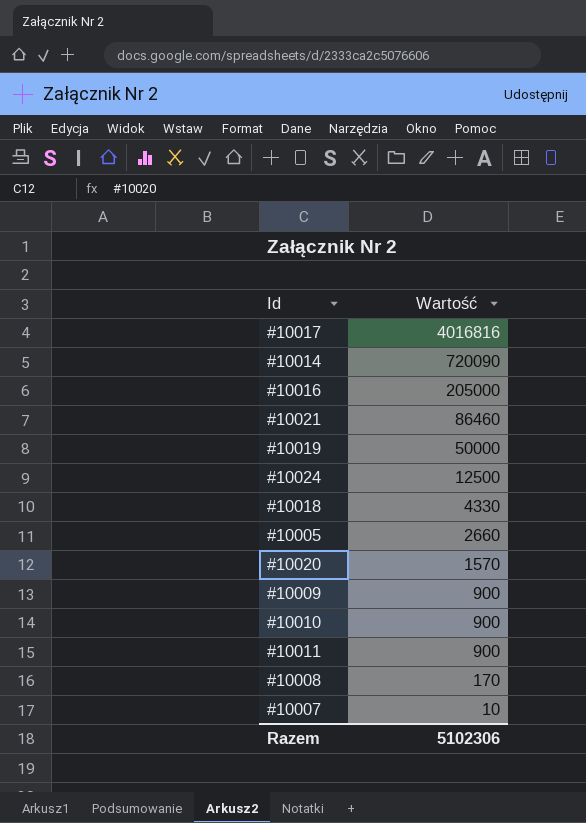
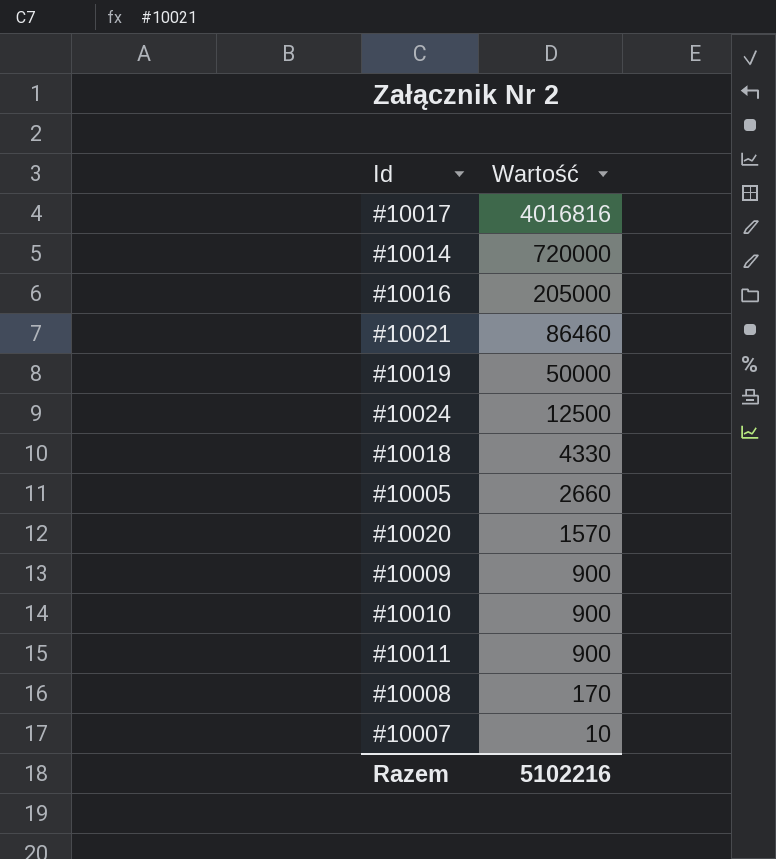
#10014 | Wartość: 720090 -> 720000
Razem | Wartość: 5102306 -> 5102216

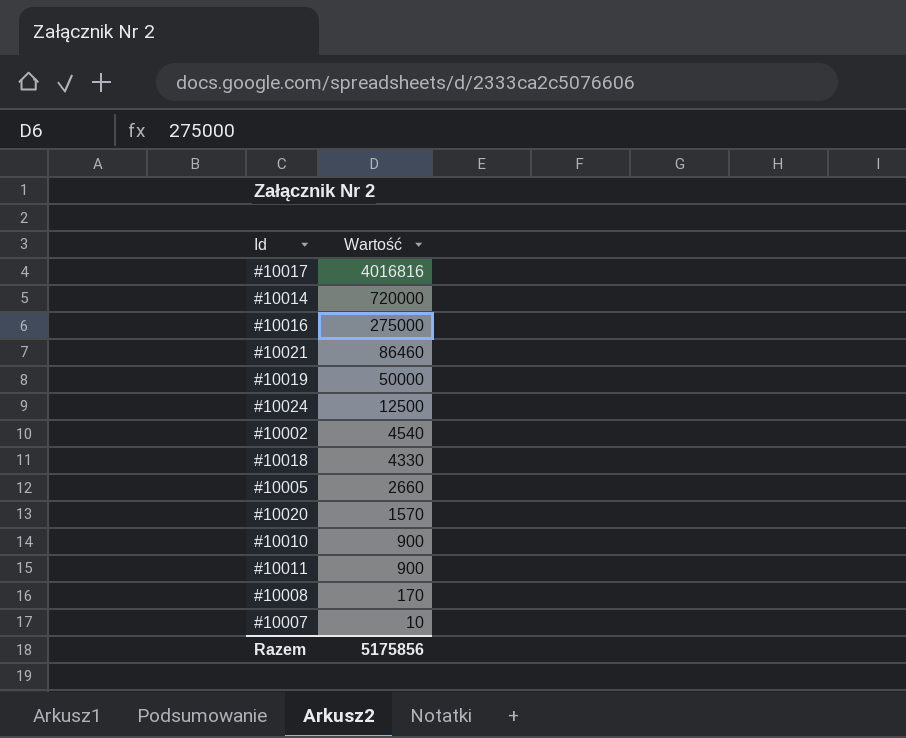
row #10009: 900 -> none
#10016 | Wartość: 205000 -> 275000
row #10002: none -> 4540
Razem | Wartość: 5102216 -> 5175856

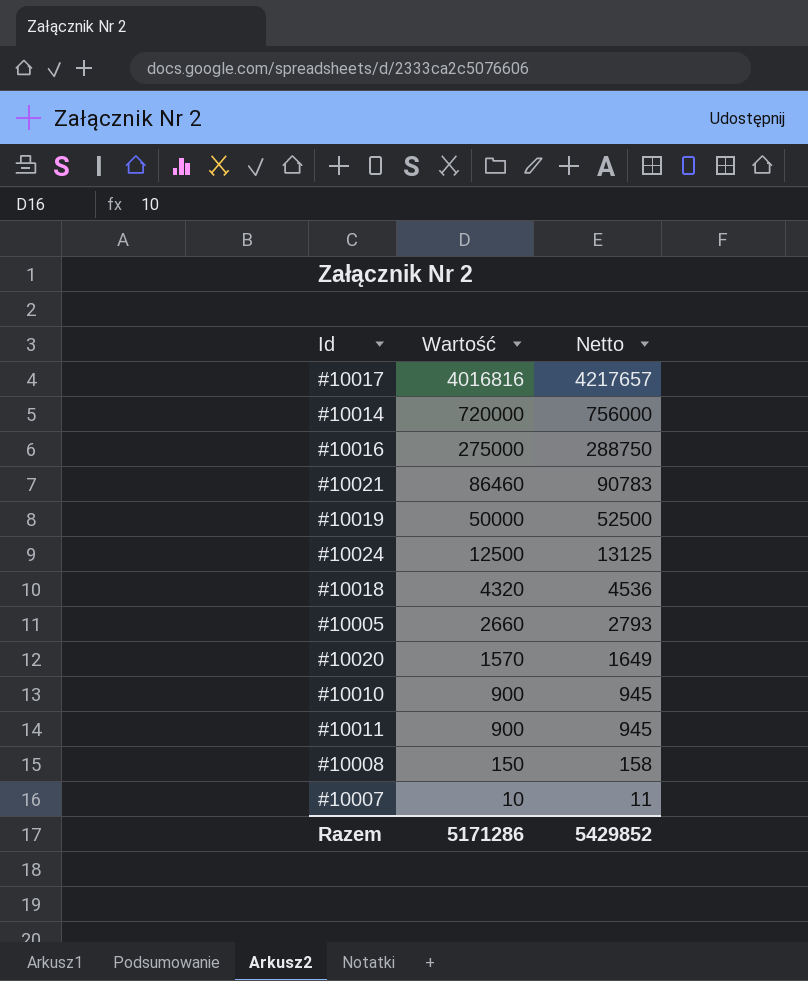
column Netto | formula: none -> [Wartość] * 1,05
row #10002: 4540 -> none
#10018 | Wartość: 4330 -> 4320
#10008 | Wartość: 170 -> 150
Razem | Wartość: 5175856 -> 5171286

